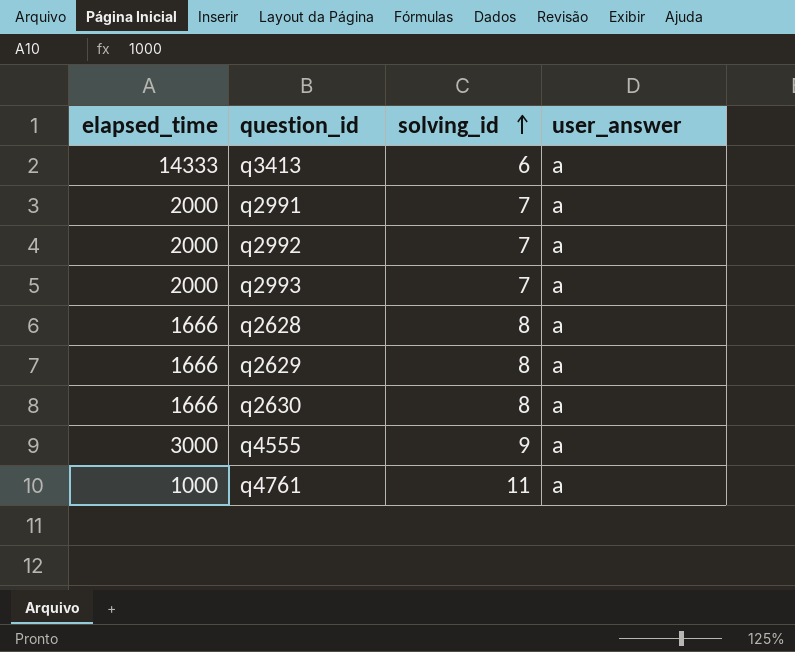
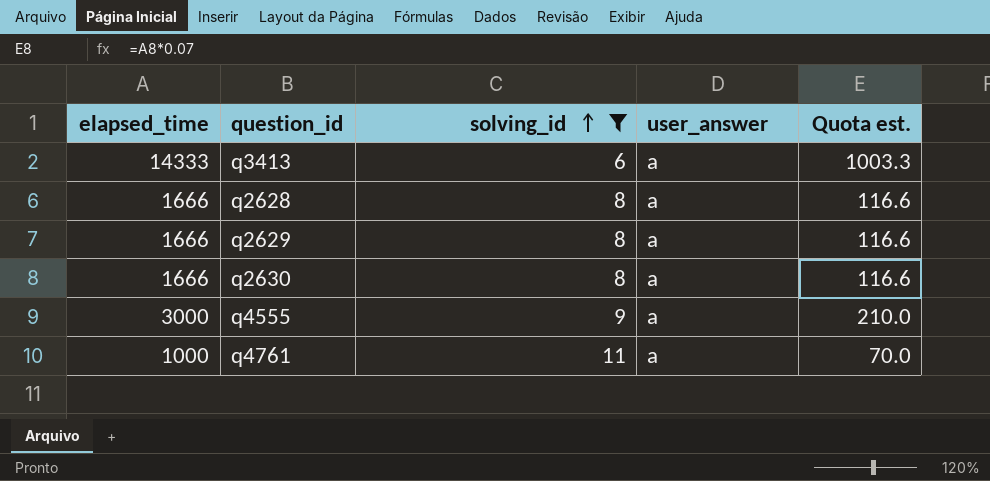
filter: none -> solving_id != 7
column Quota est. | formula: none -> [elapsed_time] * 0.07

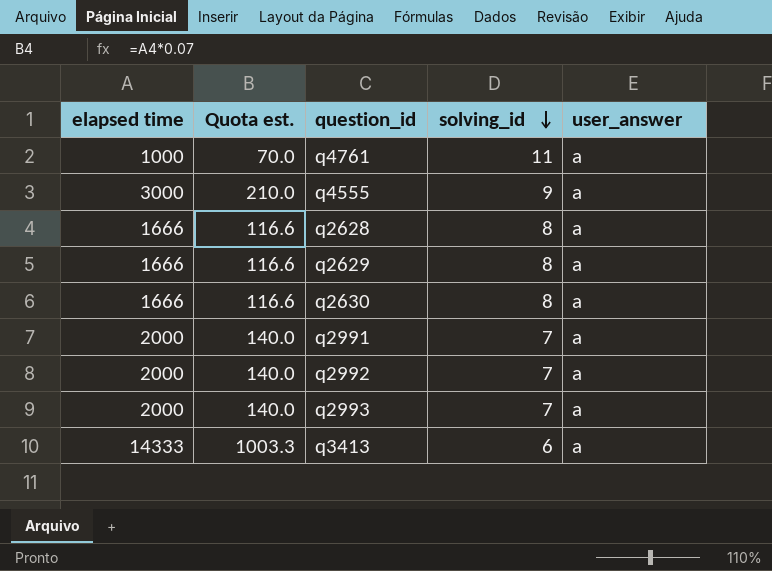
filter: solving_id != 7 -> none
row order: solving_id ascending -> solving_id descending
column name: elapsed_time -> elapsed time
column Quota est. | position: 5 -> 2

